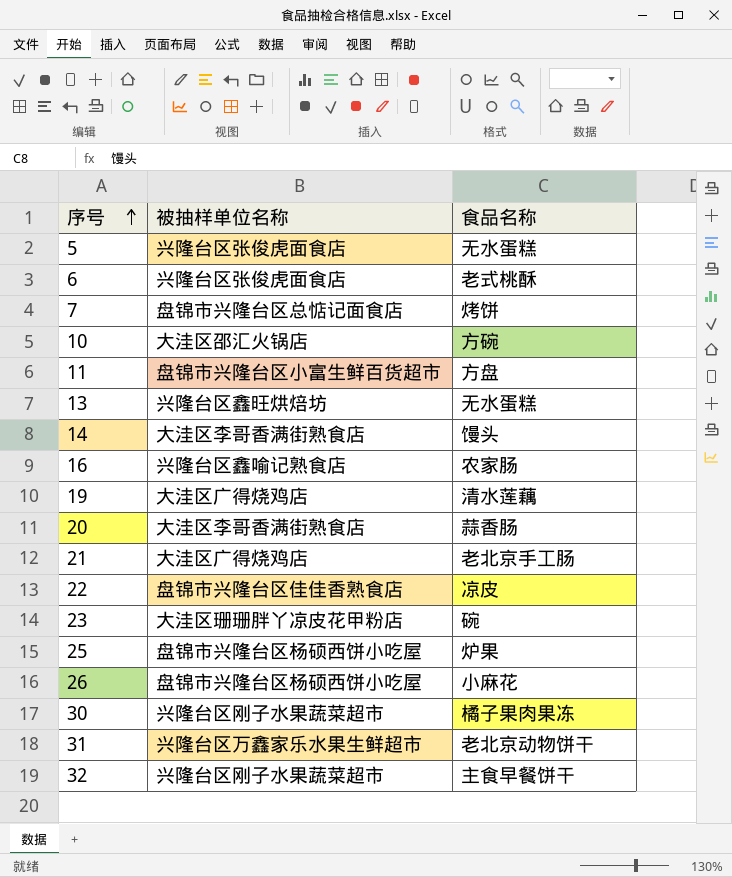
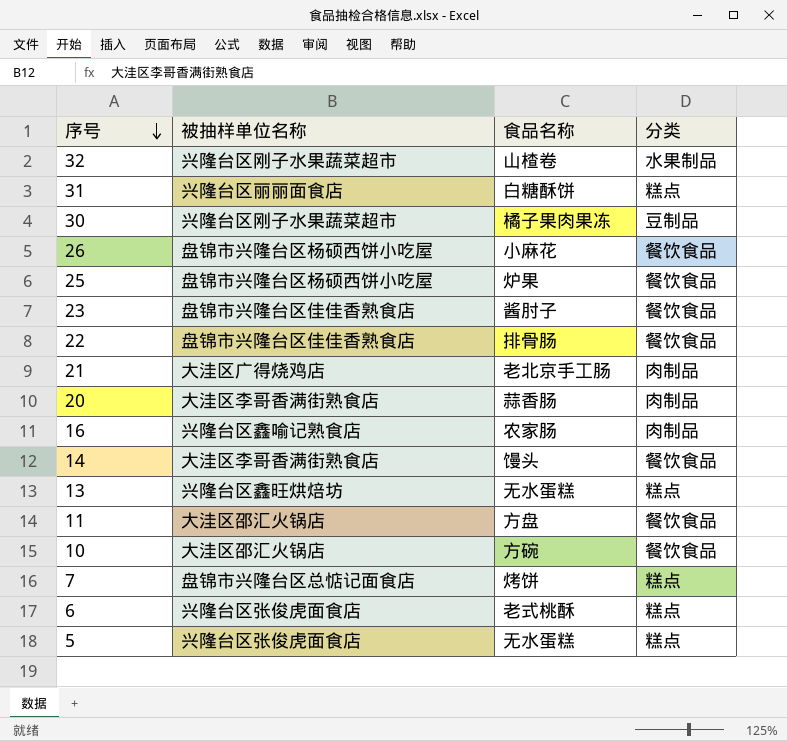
row order: 序号 ascending -> 序号 descending
column 分类 | position: none -> 4
row 19: 大洼区广得烧鸡店 | 清水莲藕 -> none
32 | 食品名称: 主食早餐饼干 -> 山楂卷
31 | 被抽样单位名称: 兴隆台区万鑫家乐水果生鲜超市 -> 兴隆台区丽丽面食店
31 | 食品名称: 老北京动物饼干 -> 白糖酥饼
23 | 被抽样单位名称: 大洼区珊珊胖丫凉皮花甲粉店 -> 盘锦市兴隆台区佳佳香熟食店
23 | 食品名称: 碗 -> 酱肘子
22 | 食品名称: 凉皮 -> 排骨肠
11 | 被抽样单位名称: 盘锦市兴隆台区小富生鲜百货超市 -> 大洼区邵汇火锅店

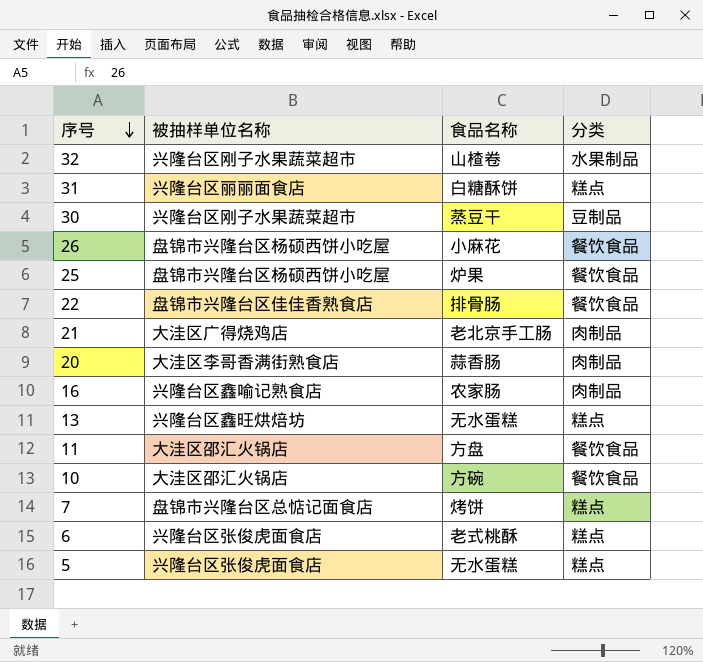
row 23: 盘锦市兴隆台区佳佳香熟食店 | 酱肘子 | 餐饮食品 -> none
row 14: 大洼区李哥香满街熟食店 | 馒头 | 餐饮食品 -> none
30 | 食品名称: 橘子果肉果冻 -> 蒸豆干

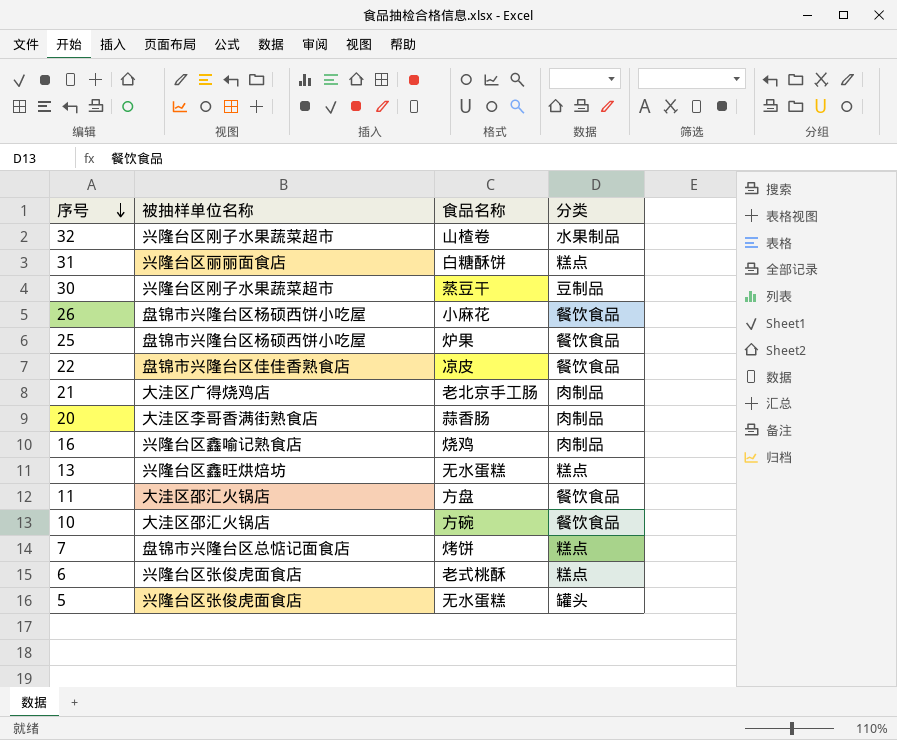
22 | 食品名称: 排骨肠 -> 凉皮
16 | 食品名称: 农家肠 -> 烧鸡
5 | 分类: 糕点 -> 罐头

